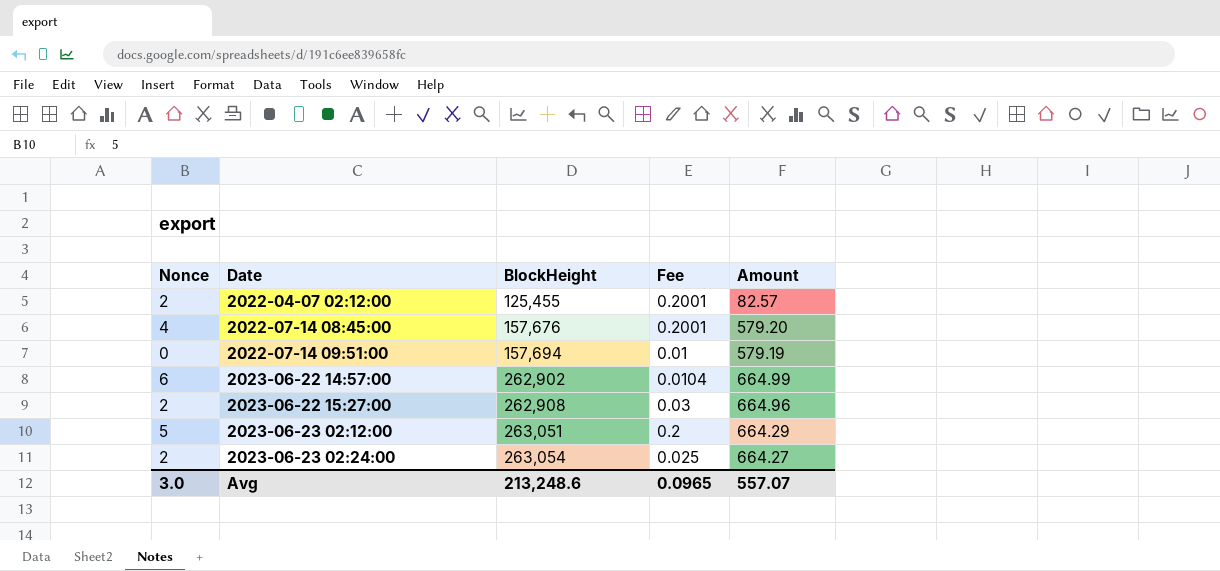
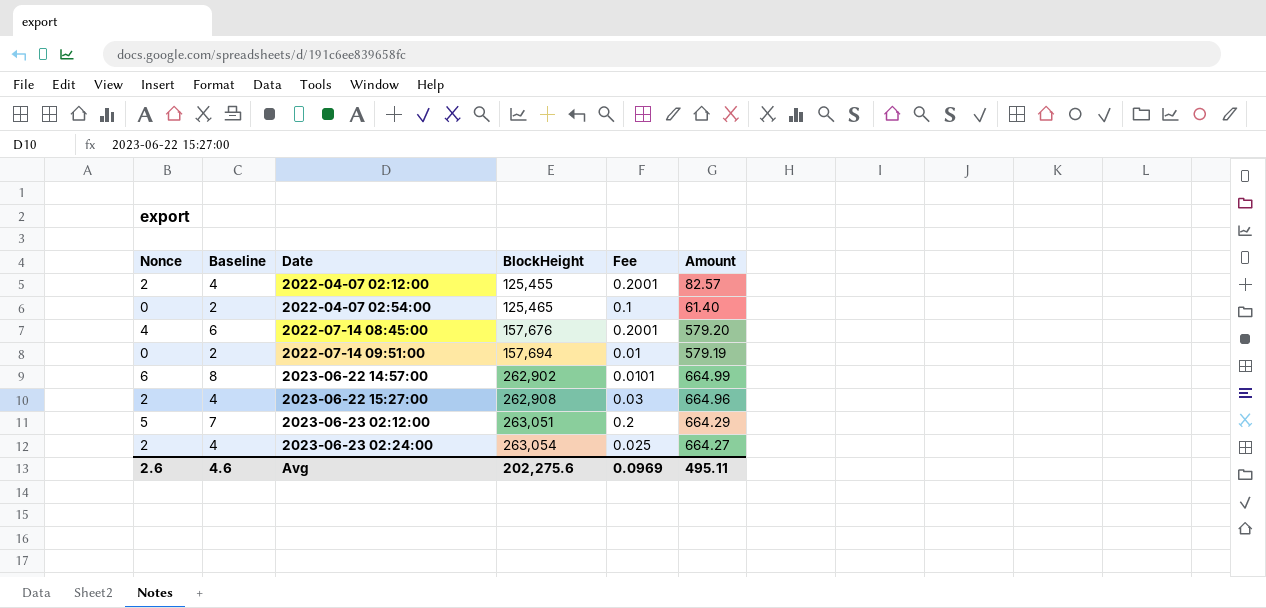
column Baseline | formula: none -> [Nonce] + 2
row 2022-04-07 02:54:00: none -> 0 | 2 | 125,465 | 0.1 | 61.40
2023-06-22 14:57:00 | Fee: 0.0104 -> 0.0101
Avg | Nonce: 3.0 -> 2.6
Avg | BlockHeight: 213,248.6 -> 202,275.6
Avg | Fee: 0.0965 -> 0.0969
Avg | Amount: 557.07 -> 495.11

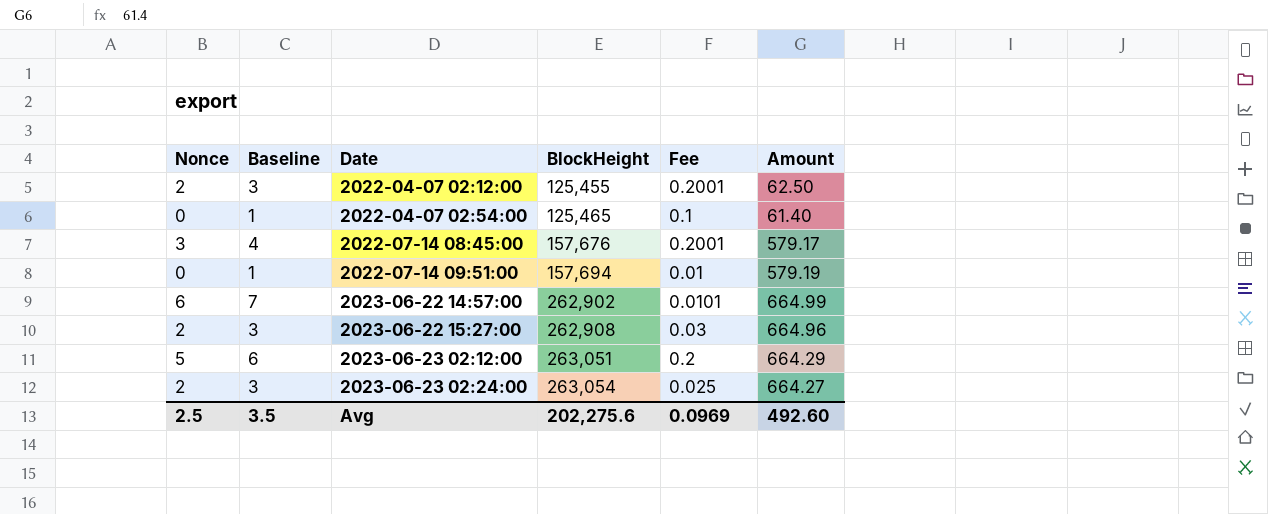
column Baseline | formula: [Nonce] + 2 -> [Nonce] + 1
2022-04-07 02:12:00 | Amount: 82.57 -> 62.50
2022-07-14 08:45:00 | Nonce: 4 -> 3
2022-07-14 08:45:00 | Amount: 579.20 -> 579.17
Avg | Nonce: 2.6 -> 2.5
Avg | Baseline: 4.6 -> 3.5
Avg | Amount: 495.11 -> 492.60

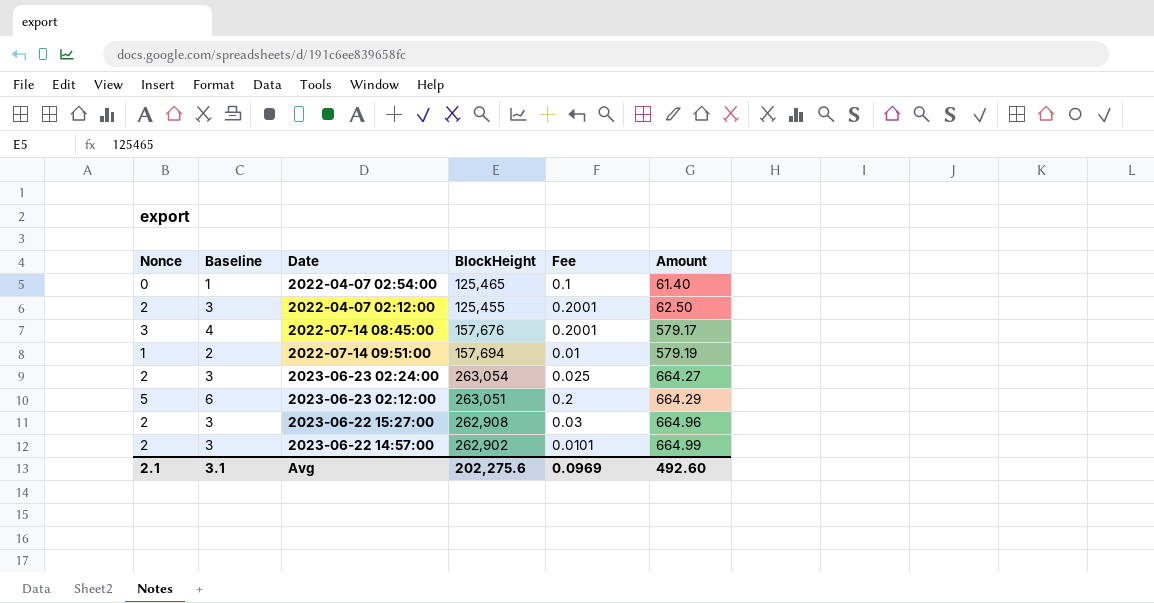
row order: Date ascending -> Amount ascending
2022-07-14 09:51:00 | Nonce: 0 -> 1
2022-07-14 09:51:00 | Baseline: 1 -> 2
2023-06-22 14:57:00 | Nonce: 6 -> 2
2023-06-22 14:57:00 | Baseline: 7 -> 3
Avg | Nonce: 2.5 -> 2.1
Avg | Baseline: 3.5 -> 3.1

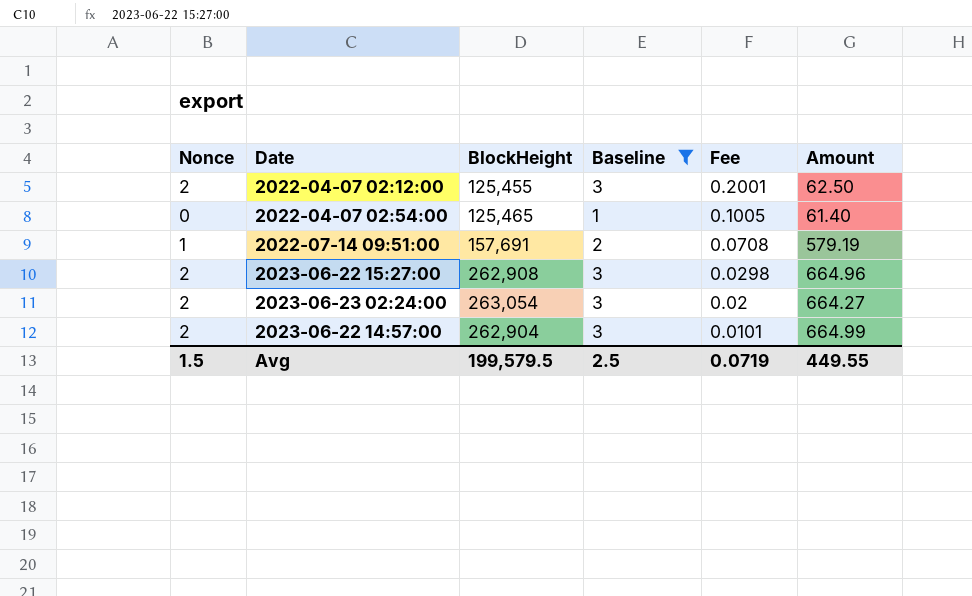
filter: none -> Baseline <= 3
row order: Amount ascending -> Fee descending
column Baseline | position: 2 -> 4
2022-04-07 02:54:00 | Fee: 0.1 -> 0.1005
2022-07-14 09:51:00 | BlockHeight: 157,694 -> 157,691
2022-07-14 09:51:00 | Fee: 0.01 -> 0.0708
2023-06-22 15:27:00 | Fee: 0.03 -> 0.0298
2023-06-23 02:24:00 | Fee: 0.025 -> 0.02
2023-06-22 14:57:00 | BlockHeight: 262,902 -> 262,904
Avg | Nonce: 2.1 -> 1.5
Avg | BlockHeight: 202,275.6 -> 199,579.5
Avg | Baseline: 3.1 -> 2.5
Avg | Fee: 0.0969 -> 0.0719
Avg | Amount: 492.60 -> 449.55

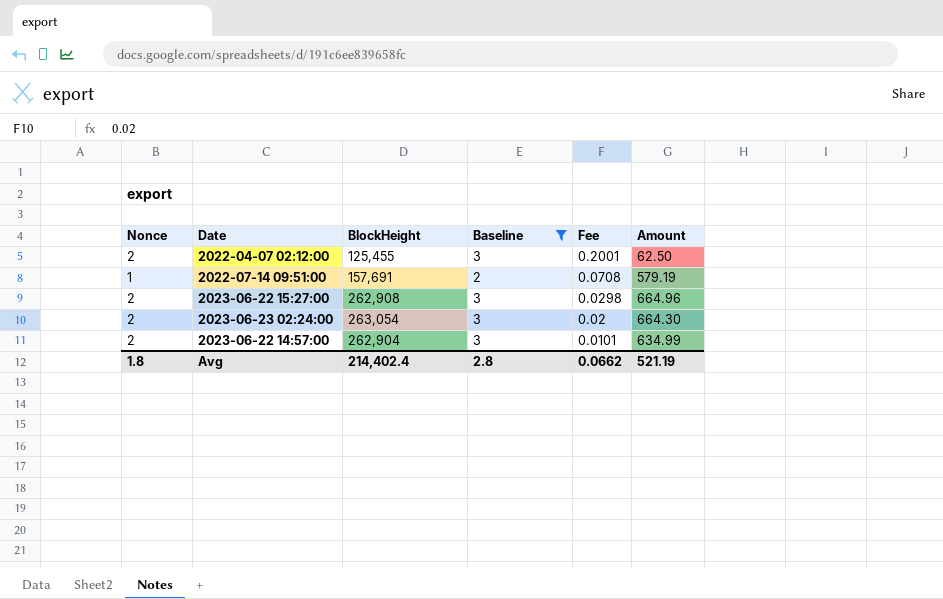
row 2022-04-07 02:54:00: 0 | 125,465 | 1 | 0.1005 | 61.40 -> none
2023-06-23 02:24:00 | Amount: 664.27 -> 664.30
2023-06-22 14:57:00 | Amount: 664.99 -> 634.99
Avg | Nonce: 1.5 -> 1.8
Avg | BlockHeight: 199,579.5 -> 214,402.4
Avg | Baseline: 2.5 -> 2.8
Avg | Fee: 0.0719 -> 0.0662
Avg | Amount: 449.55 -> 521.19

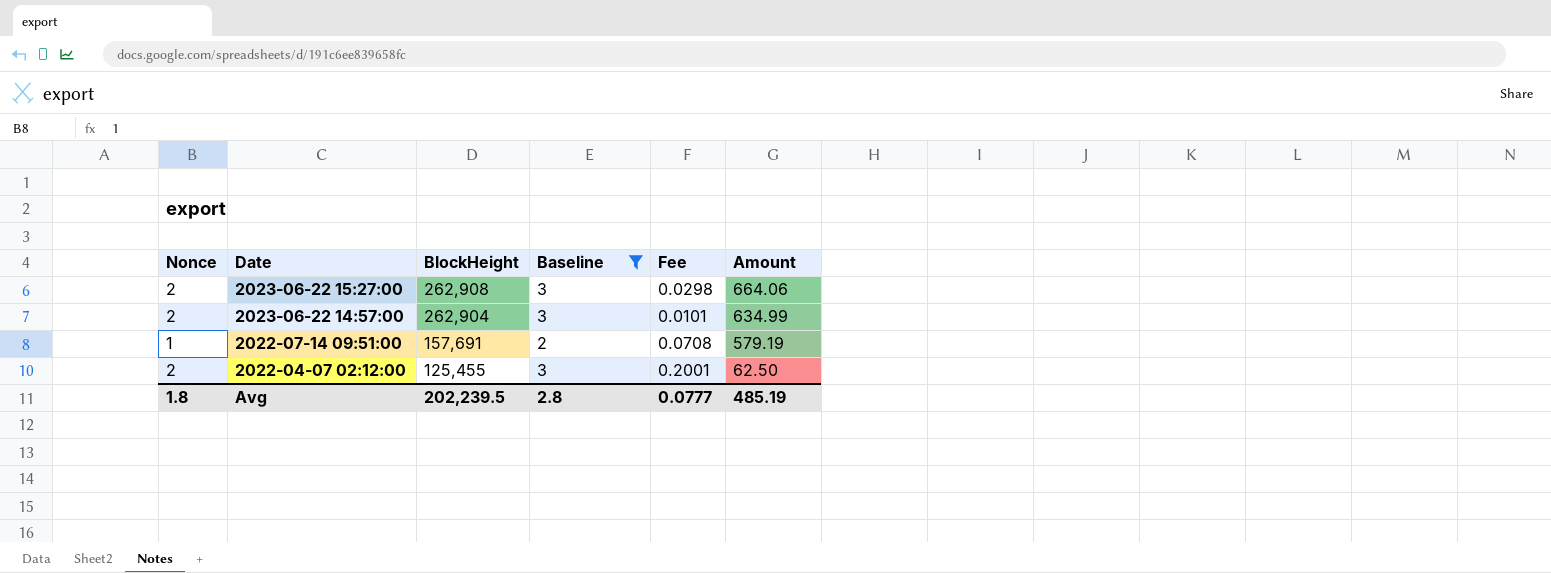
row order: Fee descending -> Date descending
row 2023-06-23 02:24:00: 2 | 263,054 | 3 | 0.02 | 664.30 -> none
2023-06-22 15:27:00 | Amount: 664.96 -> 664.06
Avg | BlockHeight: 214,402.4 -> 202,239.5
Avg | Fee: 0.0662 -> 0.0777
Avg | Amount: 521.19 -> 485.19

